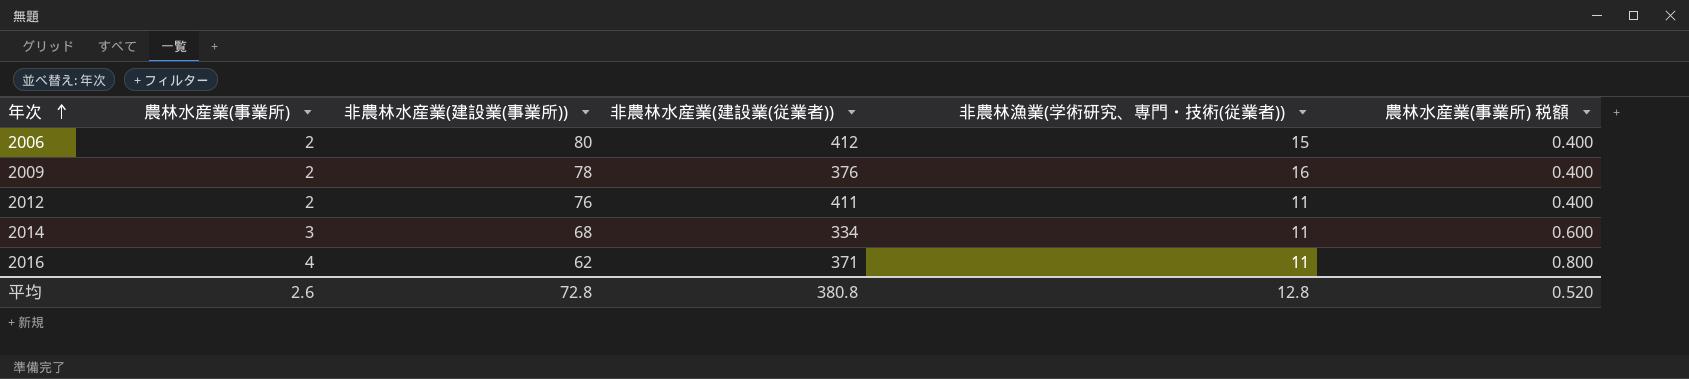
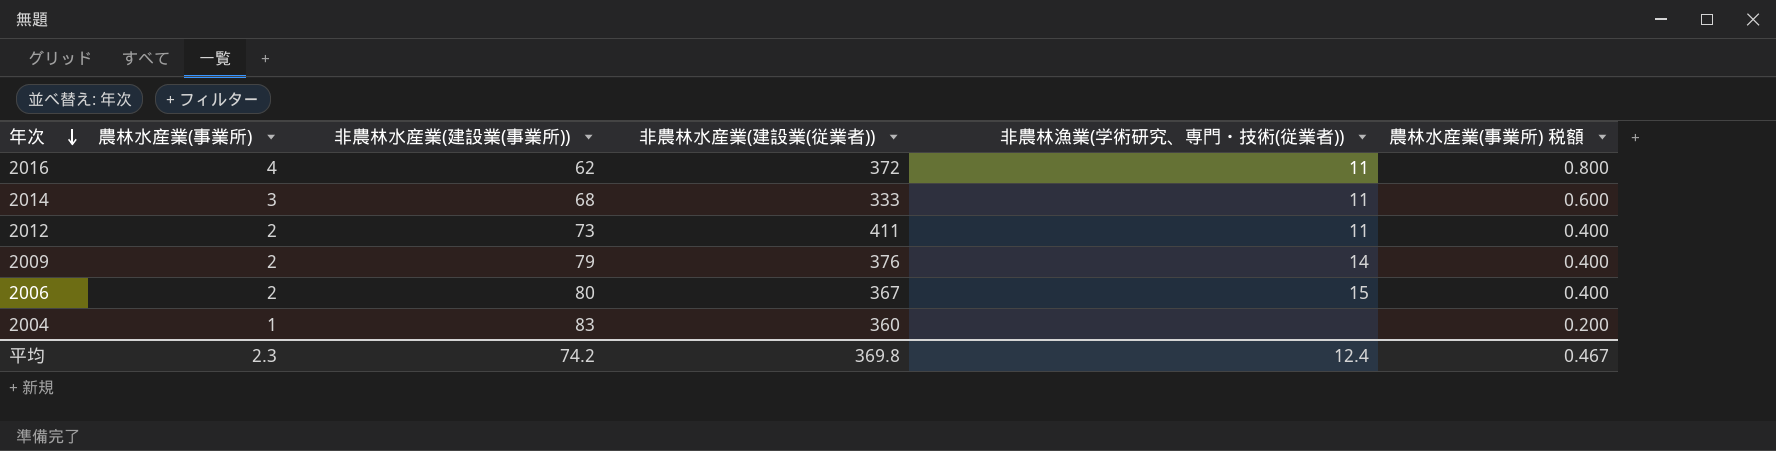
row order: 年次 ascending -> 年次 descending
2016 | 非農林水産業(建設業(従業者)): 371 -> 372
2014 | 非農林水産業(建設業(従業者)): 334 -> 333
2012 | 非農林水産業(建設業(事業所)): 76 -> 73
2009 | 非農林水産業(建設業(事業所)): 78 -> 79
2009 | 非農林漁業(学術研究、専門・技術(従業者)): 16 -> 14
2006 | 非農林水産業(建設業(従業者)): 412 -> 367
row 2004: none -> 1 | 83 | 360 | none | 0.200
平均 | 農林水産業(事業所): 2.6 -> 2.3
平均 | 非農林水産業(建設業(事業所)): 72.8 -> 74.2
平均 | 非農林水産業(建設業(従業者)): 380.8 -> 369.8
平均 | 非農林漁業(学術研究、専門・技術(従業者)): 12.8 -> 12.4
平均 | 農林水産業(事業所) 税額: 0.520 -> 0.467

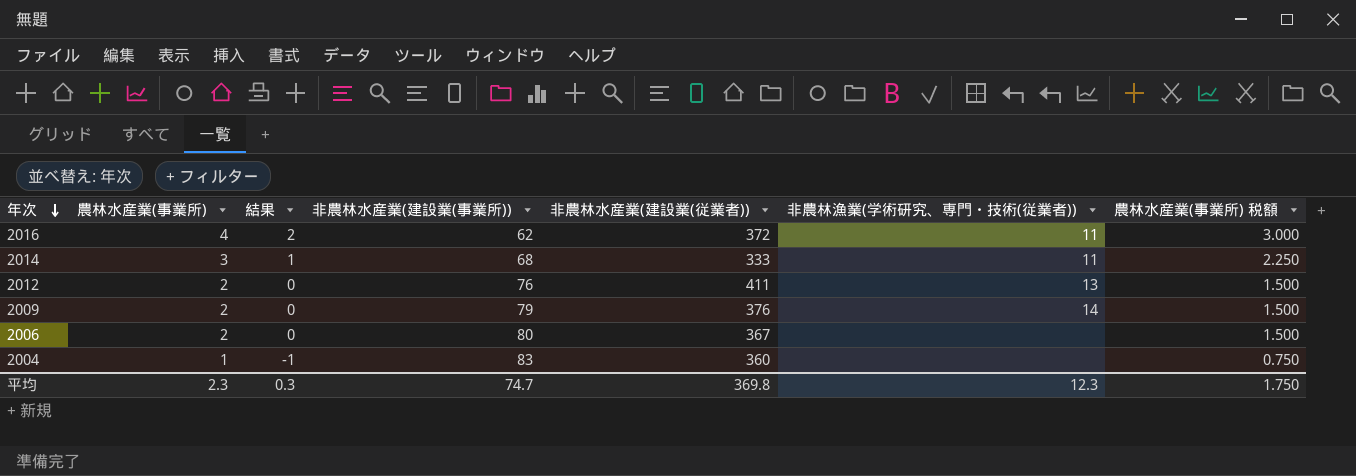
column 結果 | formula: none -> [農林水産業(事業所)] - 2
column 農林水産業(事業所) 税額 | formula: [農林水産業(事業所)] * 0.2 -> [農林水産業(事業所)] * 0.75
2012 | 非農林水産業(建設業(事業所)): 73 -> 76
2012 | 非農林漁業(学術研究、専門・技術(従業者)): 11 -> 13
2006 | 非農林漁業(学術研究、専門・技術(従業者)): 15 -> none
平均 | 非農林水産業(建設業(事業所)): 74.2 -> 74.7
平均 | 非農林漁業(学術研究、専門・技術(従業者)): 12.4 -> 12.3
平均 | 農林水産業(事業所) 税額: 0.467 -> 1.750

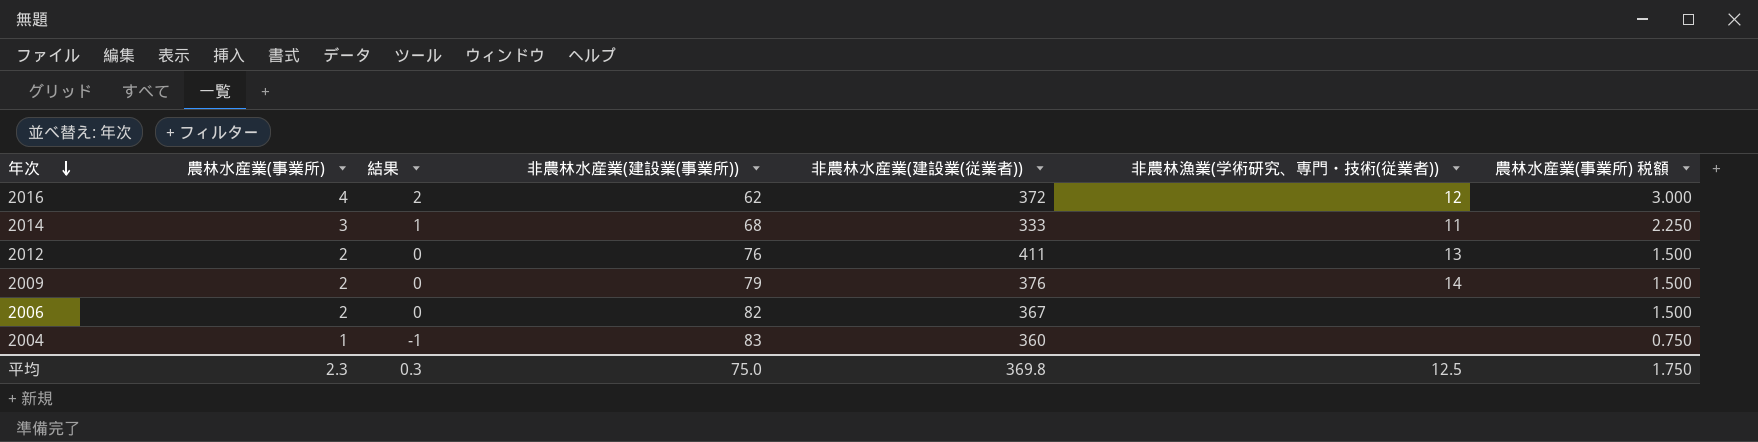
2016 | 非農林漁業(学術研究、専門・技術(従業者)): 11 -> 12
2006 | 非農林水産業(建設業(事業所)): 80 -> 82
平均 | 非農林水産業(建設業(事業所)): 74.7 -> 75.0
平均 | 非農林漁業(学術研究、専門・技術(従業者)): 12.3 -> 12.5

